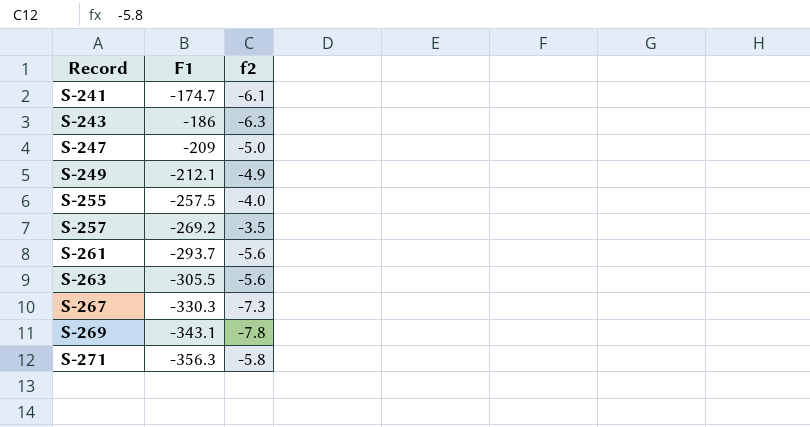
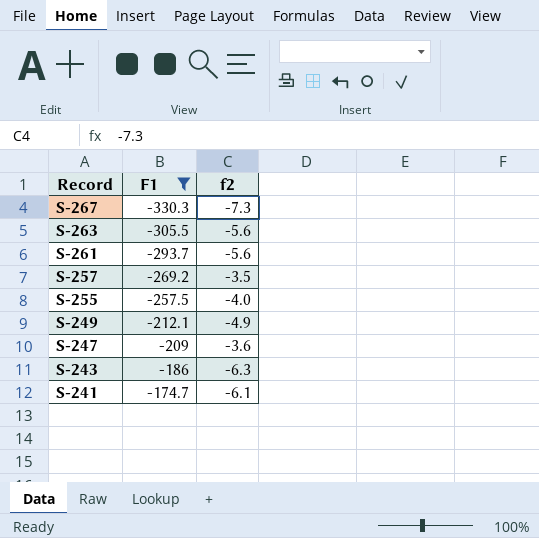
filter: none -> F1 >= -330.3
row order: Record ascending -> Record descending
S-247 | f2: -5.0 -> -3.6

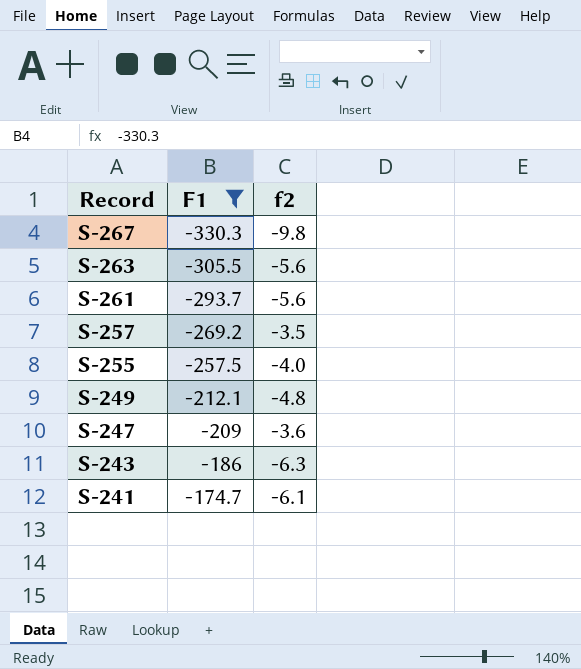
S-267 | f2: -7.3 -> -9.8
S-249 | f2: -4.9 -> -4.8

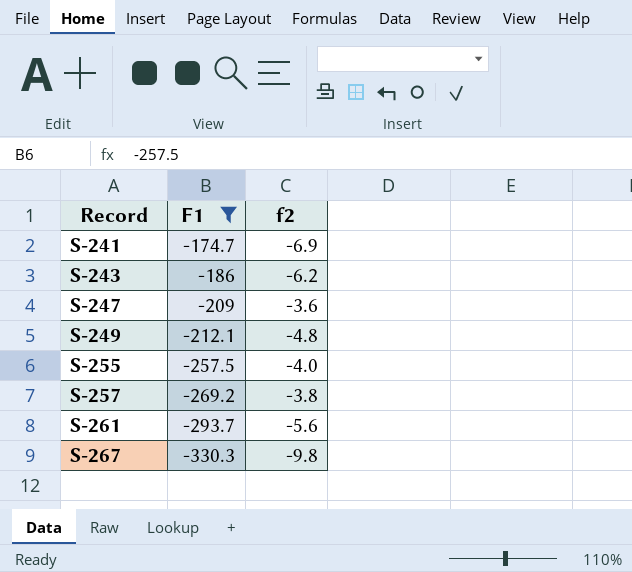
row order: Record descending -> Record ascending
row S-263: -305.5 | -5.6 -> none
S-241 | f2: -6.1 -> -6.9
S-243 | f2: -6.3 -> -6.2
S-257 | f2: -3.5 -> -3.8

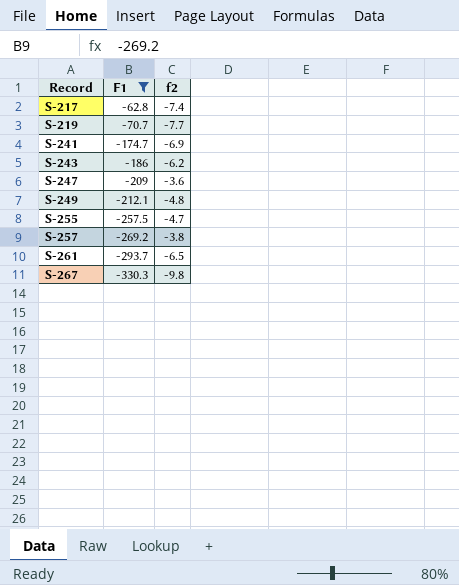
row S-217: none -> -62.8 | -7.4
row S-219: none -> -70.7 | -7.7
S-255 | f2: -4.0 -> -4.7
S-261 | f2: -5.6 -> -6.5

